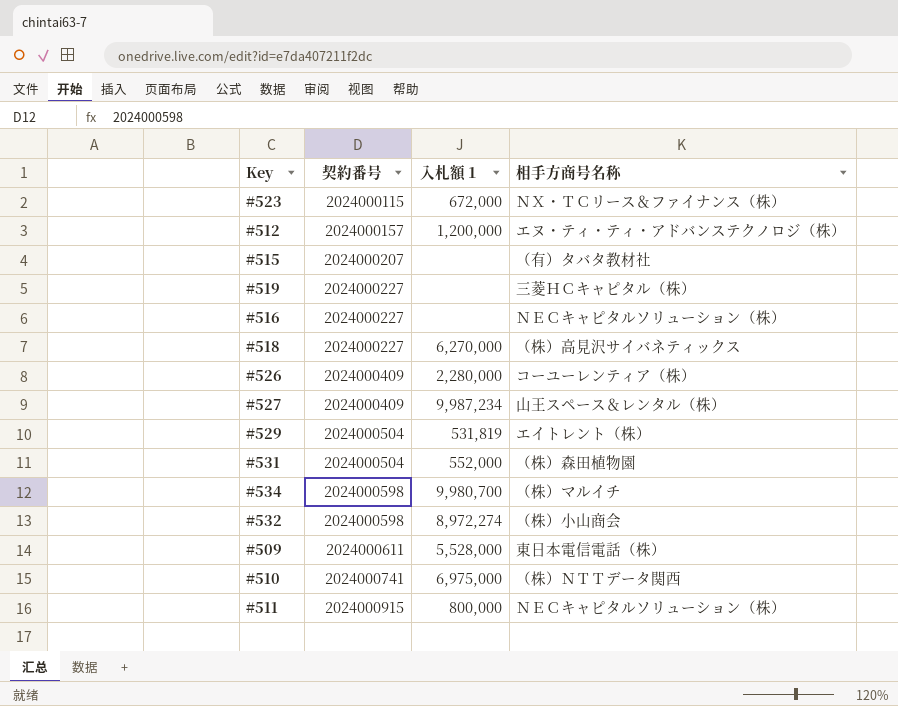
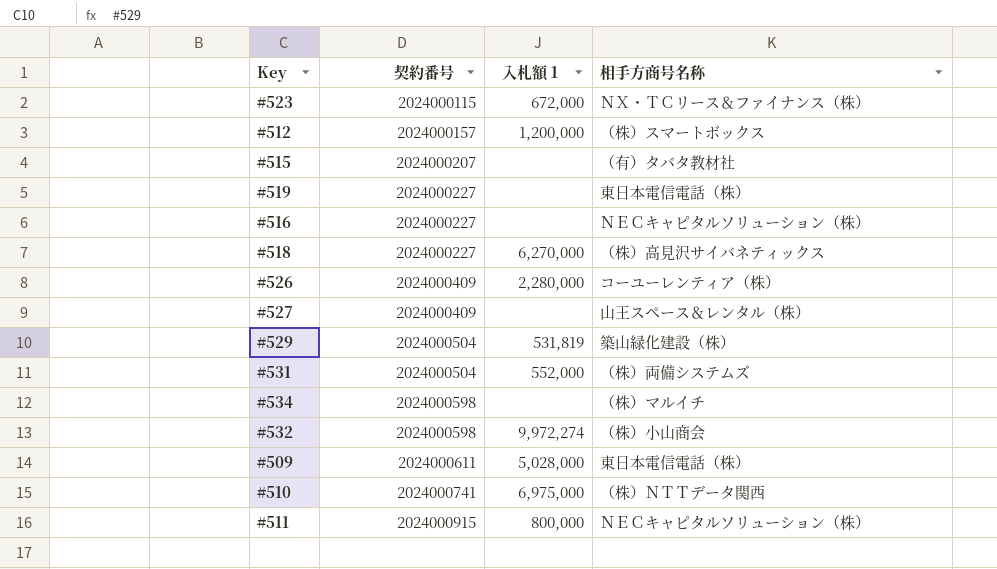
#512 | 相手方商号名称: エヌ・ティ・ティ・アドバンステクノロジ（株） -> （株）スマートボックス
#519 | 相手方商号名称: 三菱ＨＣキャピタル（株） -> 東日本電信電話（株）
#527 | 入札額１: 9,987,234 -> none
#529 | 相手方商号名称: エイトレント（株） -> 築山緑化建設（株）
#531 | 相手方商号名称: （株）森田植物園 -> （株）両備システムズ
#534 | 入札額１: 9,980,700 -> none
#532 | 入札額１: 8,972,274 -> 9,972,274
#509 | 入札額１: 5,528,000 -> 5,028,000

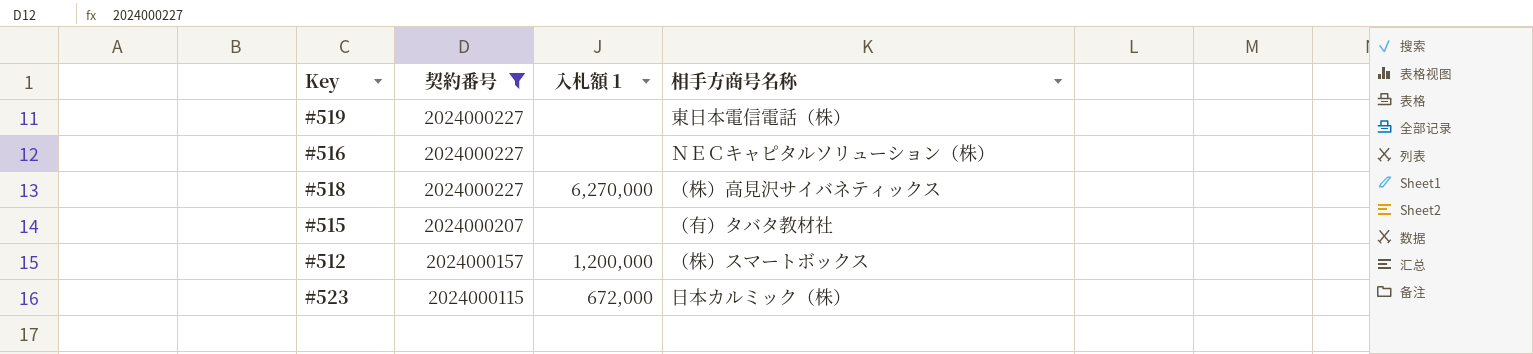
filter: none -> 契約番号 <= 2024000227
row order: 契約番号 ascending -> 契約番号 descending
#523 | 相手方商号名称: ＮＸ・ＴＣリース＆ファイナンス（株） -> 日本カルミック（株）

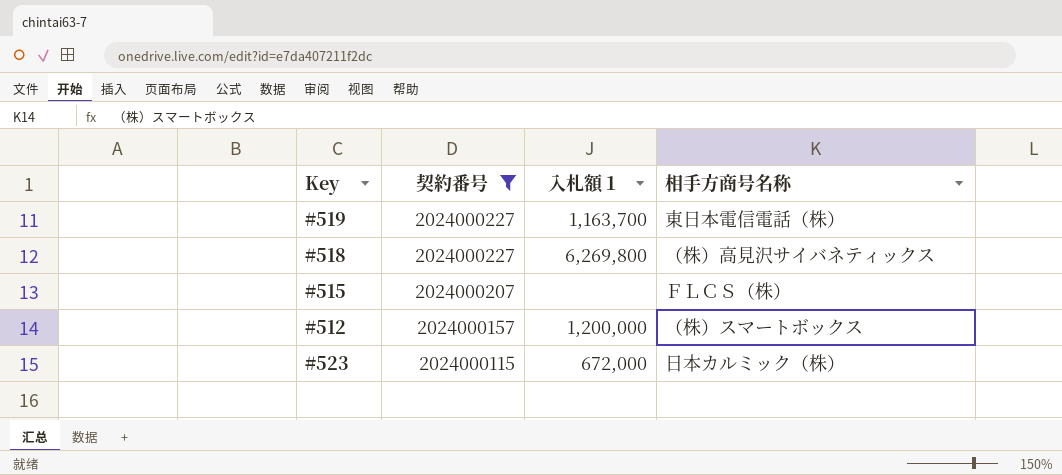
row #516: 2024000227 | none | ＮＥＣキャピタルソリューション（株） -> none
#519 | 入札額１: none -> 1,163,700
#518 | 入札額１: 6,270,000 -> 6,269,800
#515 | 相手方商号名称: （有）タバタ教材社 -> ＦＬＣＳ（株）

